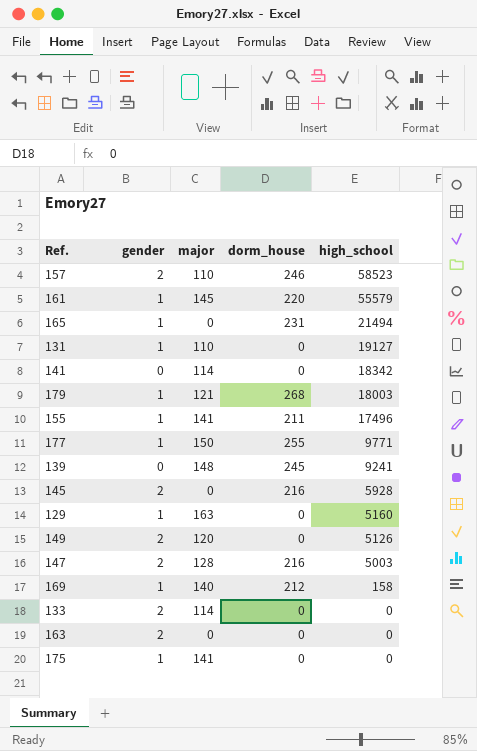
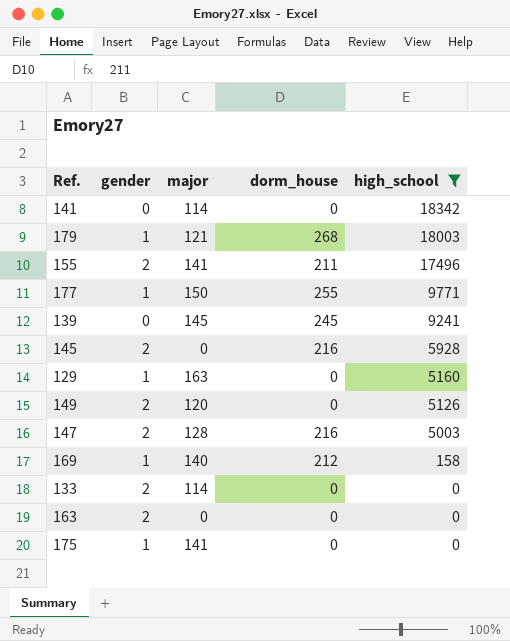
filter: none -> high_school <= 18342
155 | gender: 1 -> 2
139 | major: 148 -> 145

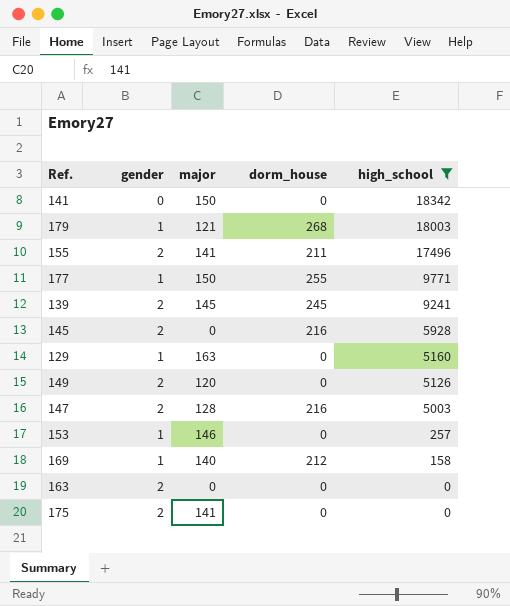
row 133: 2 | 114 | 0 | 0 -> none
141 | major: 114 -> 150
139 | gender: 0 -> 2
row 153: none -> 1 | 146 | 0 | 257
175 | gender: 1 -> 2

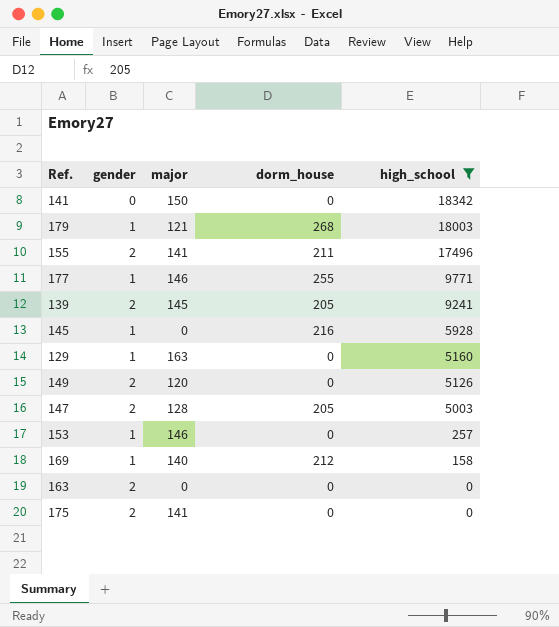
177 | major: 150 -> 146
139 | dorm_house: 245 -> 205
145 | gender: 2 -> 1
147 | dorm_house: 216 -> 205

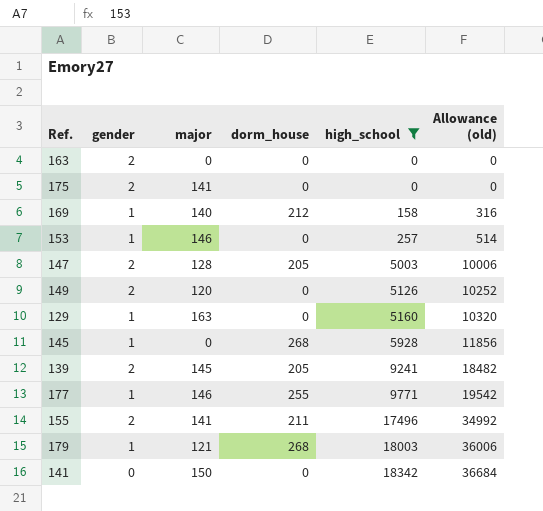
row order: high_school descending -> high_school ascending
column Allowance (old) | formula: none -> [high_school] * 2
145 | dorm_house: 216 -> 268

